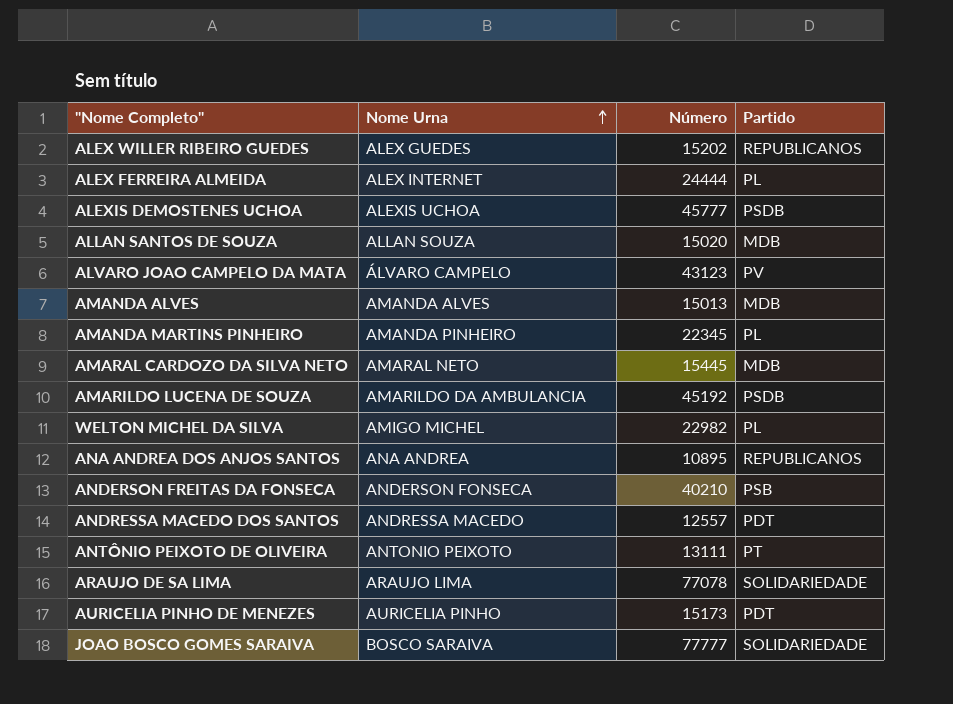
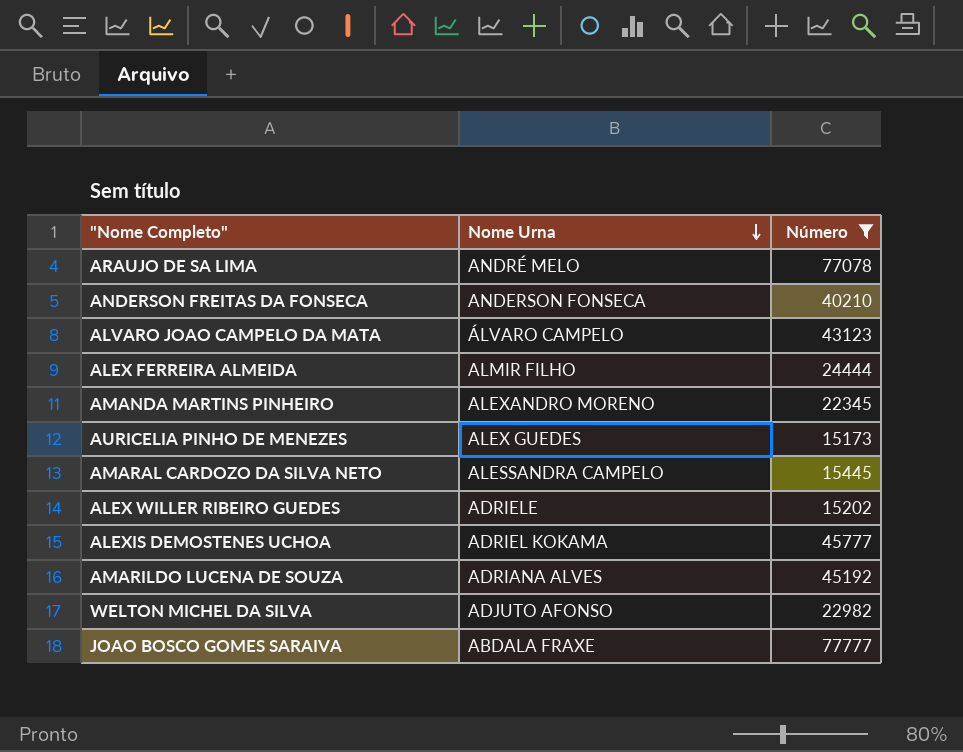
filter: none -> Número >= 15173
row order: Nome Urna ascending -> Nome Urna descending
column Partido | position: 4 -> none
ARAUJO DE SA LIMA | Nome Urna: ARAUJO LIMA -> ANDRÉ MELO
ALEX FERREIRA ALMEIDA | Nome Urna: ALEX INTERNET -> ALMIR FILHO
AMANDA MARTINS PINHEIRO | Nome Urna: AMANDA PINHEIRO -> ALEXANDRO MORENO
AURICELIA PINHO DE MENEZES | Nome Urna: AURICELIA PINHO -> ALEX GUEDES
AMARAL CARDOZO DA SILVA NETO | Nome Urna: AMARAL NETO -> ALESSANDRA CAMPELO
ALEX WILLER RIBEIRO GUEDES | Nome Urna: ALEX GUEDES -> ADRIELE
ALEXIS DEMOSTENES UCHOA | Nome Urna: ALEXIS UCHOA -> ADRIEL KOKAMA
AMARILDO LUCENA DE SOUZA | Nome Urna: AMARILDO DA AMBULANCIA -> ADRIANA ALVES
WELTON MICHEL DA SILVA | Nome Urna: AMIGO MICHEL -> ADJUTO AFONSO
JOAO BOSCO GOMES SARAIVA | Nome Urna: BOSCO SARAIVA -> ABDALA FRAXE

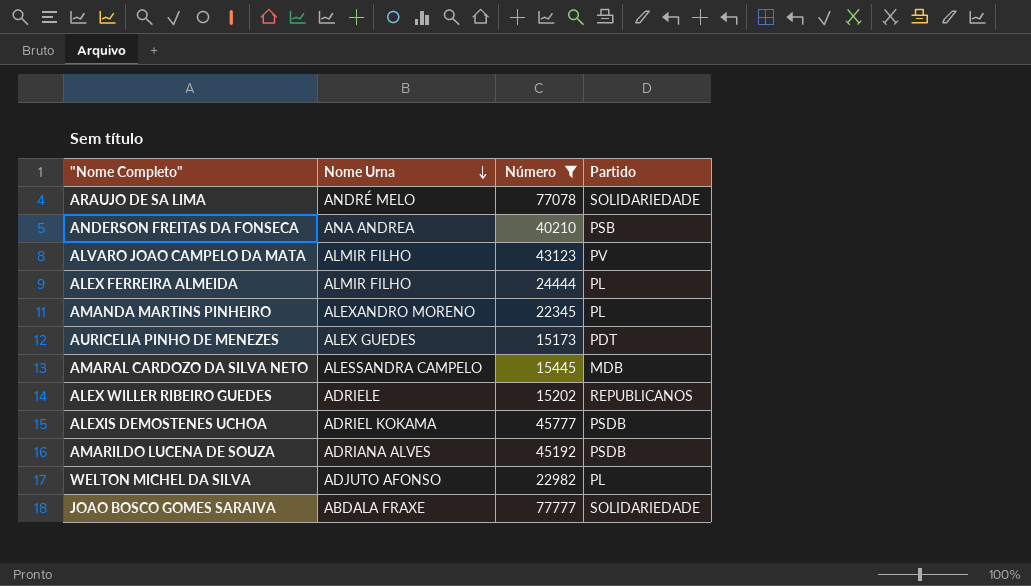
column Partido | position: none -> 4
ANDERSON FREITAS DA FONSECA | Nome Urna: ANDERSON FONSECA -> ANA ANDREA
ALVARO JOAO CAMPELO DA MATA | Nome Urna: ÁLVARO CAMPELO -> ALMIR FILHO

